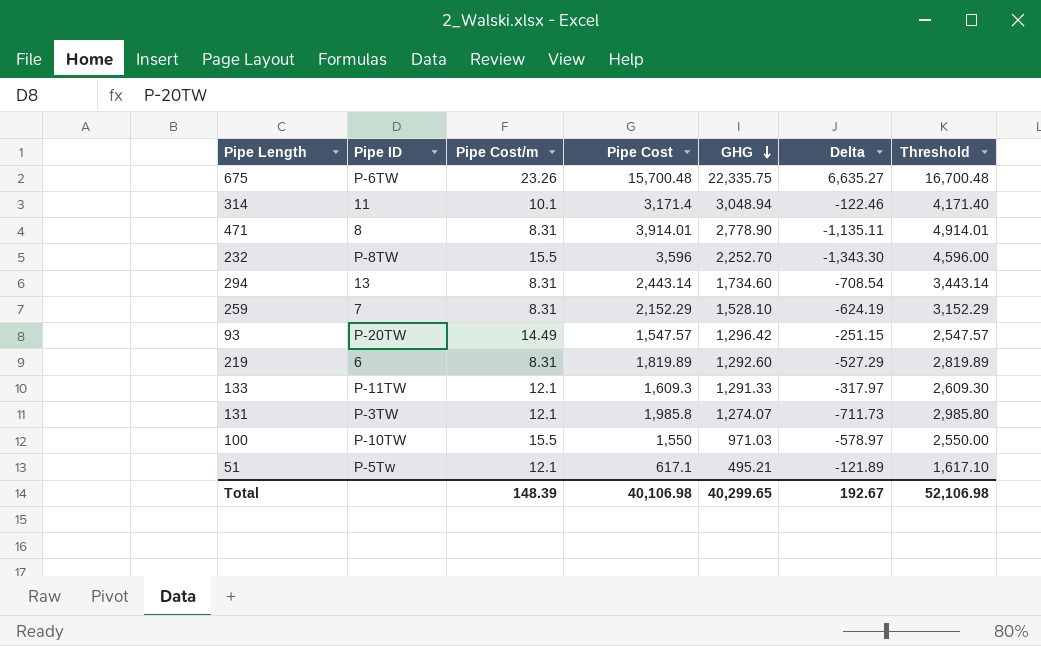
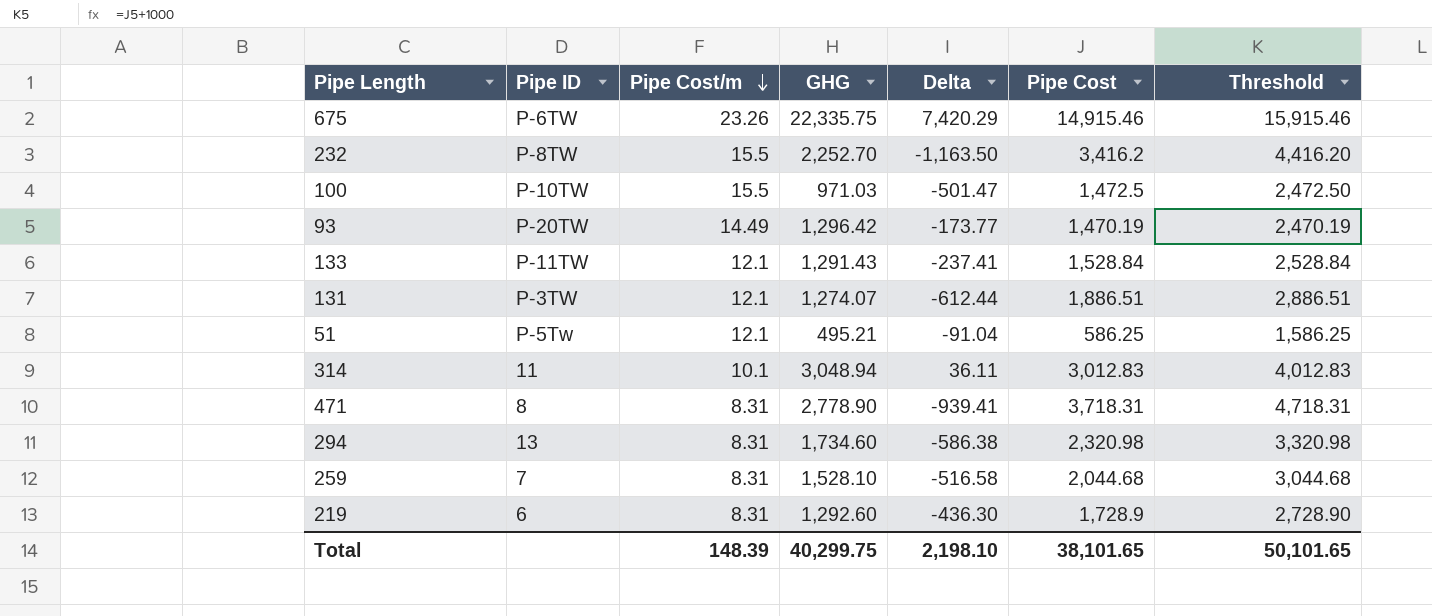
row order: GHG descending -> Pipe Cost/m descending
column Pipe Cost | position: 4 -> 6
675 | Delta: 6,635.27 -> 7,420.29
675 | Pipe Cost: 15,700.48 -> 14,915.46
675 | Threshold: 16,700.48 -> 15,915.46
232 | Delta: -1,343.30 -> -1,163.50
232 | Pipe Cost: 3,596 -> 3,416.2
232 | Threshold: 4,596.00 -> 4,416.20
100 | Delta: -578.97 -> -501.47
100 | Pipe Cost: 1,550 -> 1,472.5
100 | Threshold: 2,550.00 -> 2,472.50
93 | Delta: -251.15 -> -173.77
93 | Pipe Cost: 1,547.57 -> 1,470.19
93 | Threshold: 2,547.57 -> 2,470.19
133 | GHG: 1,291.33 -> 1,291.43
133 | Delta: -317.97 -> -237.41
133 | Pipe Cost: 1,609.3 -> 1,528.84
133 | Threshold: 2,609.30 -> 2,528.84
131 | Delta: -711.73 -> -612.44
131 | Pipe Cost: 1,985.8 -> 1,886.51
131 | Threshold: 2,985.80 -> 2,886.51
51 | Delta: -121.89 -> -91.04
51 | Pipe Cost: 617.1 -> 586.25
51 | Threshold: 1,617.10 -> 1,586.25
314 | Delta: -122.46 -> 36.11
314 | Pipe Cost: 3,171.4 -> 3,012.83
314 | Threshold: 4,171.40 -> 4,012.83
471 | Delta: -1,135.11 -> -939.41
471 | Pipe Cost: 3,914.01 -> 3,718.31
471 | Threshold: 4,914.01 -> 4,718.31
294 | Delta: -708.54 -> -586.38
294 | Pipe Cost: 2,443.14 -> 2,320.98
294 | Threshold: 3,443.14 -> 3,320.98
259 | Delta: -624.19 -> -516.58
259 | Pipe Cost: 2,152.29 -> 2,044.68
259 | Threshold: 3,152.29 -> 3,044.68
219 | Delta: -527.29 -> -436.30
219 | Pipe Cost: 1,819.89 -> 1,728.9
219 | Threshold: 2,819.89 -> 2,728.90
Total | GHG: 40,299.65 -> 40,299.75
Total | Delta: 192.67 -> 2,198.10
Total | Pipe Cost: 40,106.98 -> 38,101.65
Total | Threshold: 52,106.98 -> 50,101.65

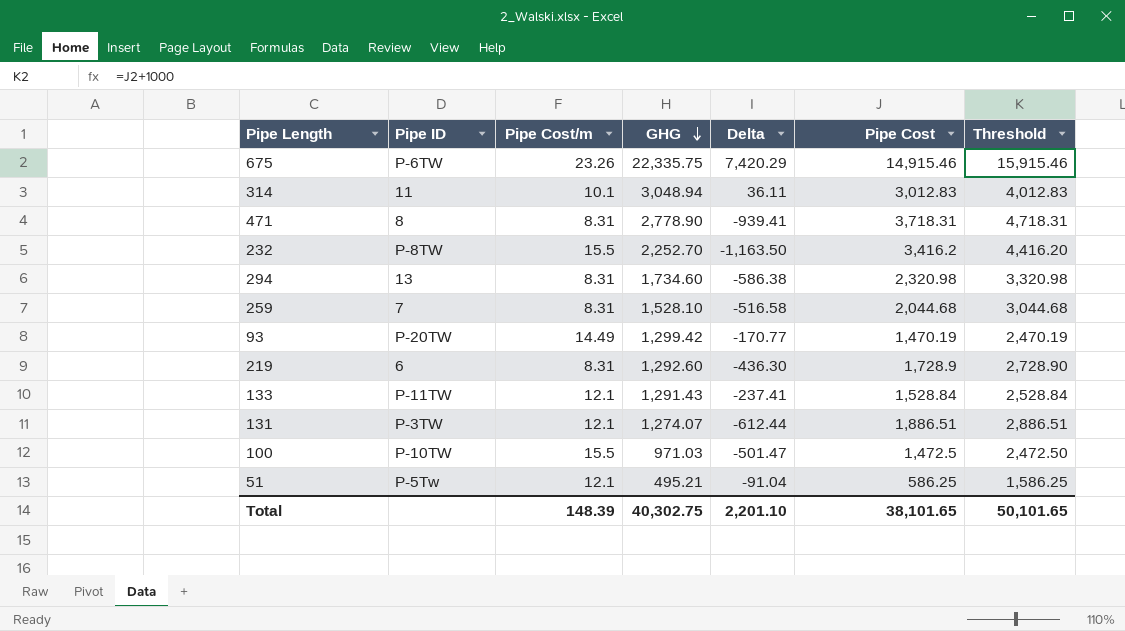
row order: Pipe Cost/m descending -> GHG descending
93 | GHG: 1,296.42 -> 1,299.42
93 | Delta: -173.77 -> -170.77
Total | GHG: 40,299.75 -> 40,302.75
Total | Delta: 2,198.10 -> 2,201.10

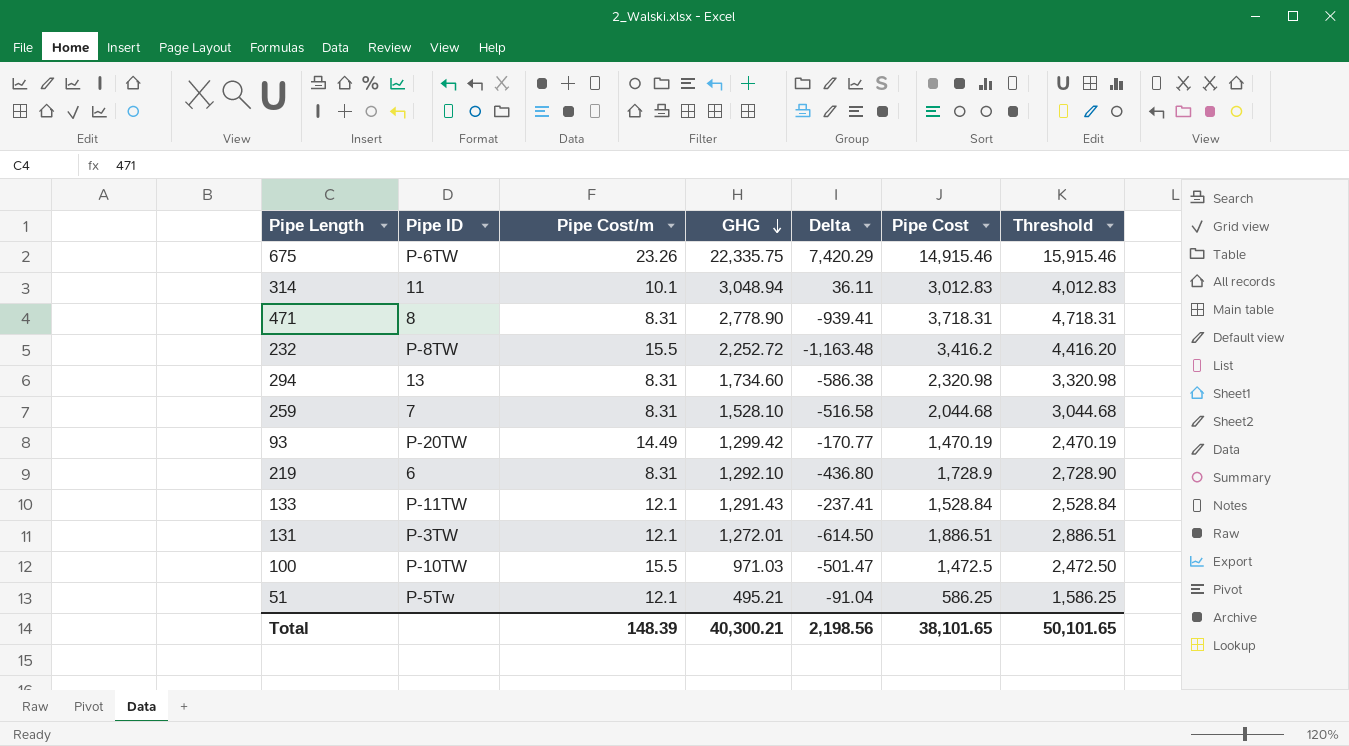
232 | GHG: 2,252.70 -> 2,252.72
232 | Delta: -1,163.50 -> -1,163.48
219 | GHG: 1,292.60 -> 1,292.10
219 | Delta: -436.30 -> -436.80
131 | GHG: 1,274.07 -> 1,272.01
131 | Delta: -612.44 -> -614.50
Total | GHG: 40,302.75 -> 40,300.21
Total | Delta: 2,201.10 -> 2,198.56

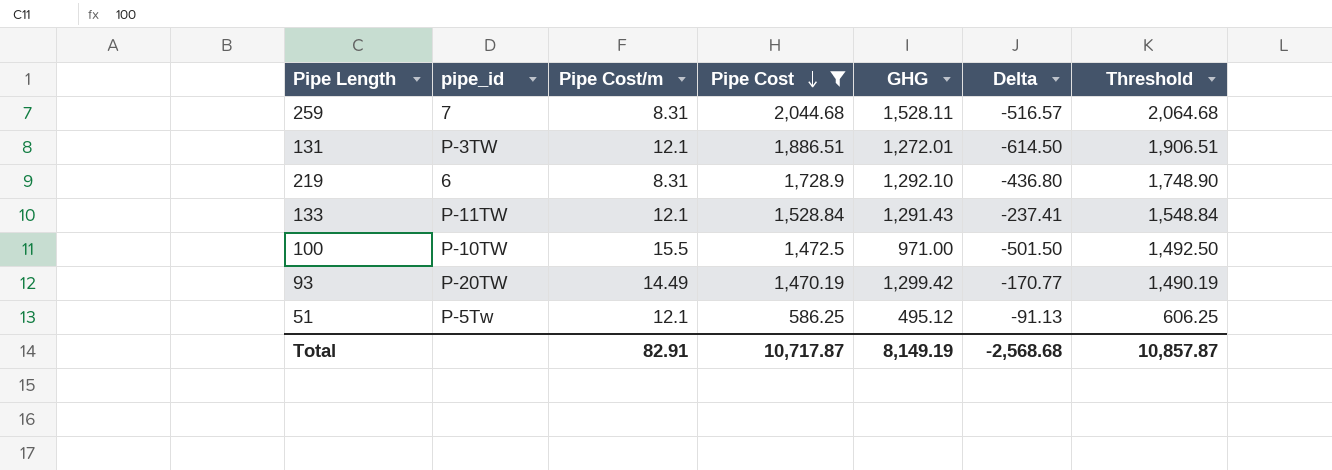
filter: none -> Pipe Cost <= 2,044.68
row order: GHG descending -> Pipe Cost descending
column name: Pipe ID -> pipe_id
column Pipe Cost | position: 6 -> 4
column Threshold | formula: [Pipe Cost] + 1000 -> [Pipe Cost] + 20
259 | GHG: 1,528.10 -> 1,528.11
259 | Delta: -516.58 -> -516.57
100 | GHG: 971.03 -> 971.00
100 | Delta: -501.47 -> -501.50
51 | GHG: 495.21 -> 495.12
51 | Delta: -91.04 -> -91.13
Total | Pipe Cost/m: 148.39 -> 82.91
Total | Pipe Cost: 38,101.65 -> 10,717.87
Total | GHG: 40,300.21 -> 8,149.19
Total | Delta: 2,198.56 -> -2,568.68
Total | Threshold: 50,101.65 -> 10,857.87

